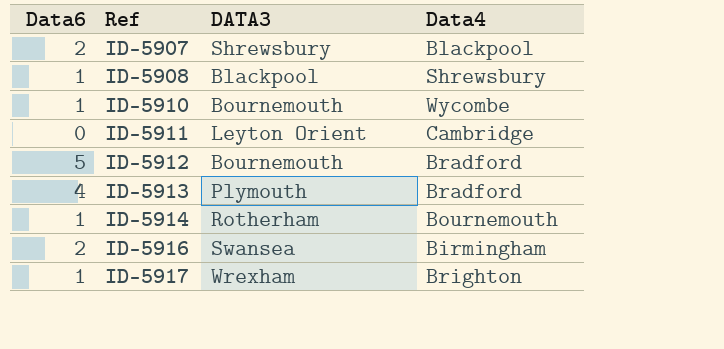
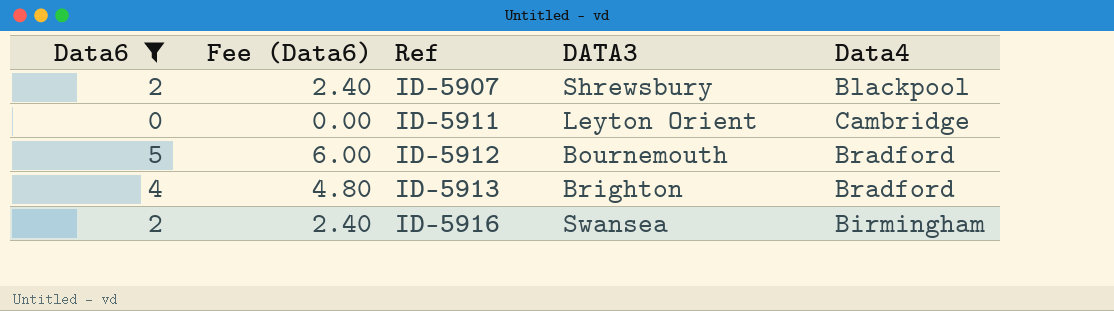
filter: none -> Data6 != 1
column Fee (Data6) | formula: none -> [Data6] * 1.2
ID-5913 | DATA3: Plymouth -> Brighton

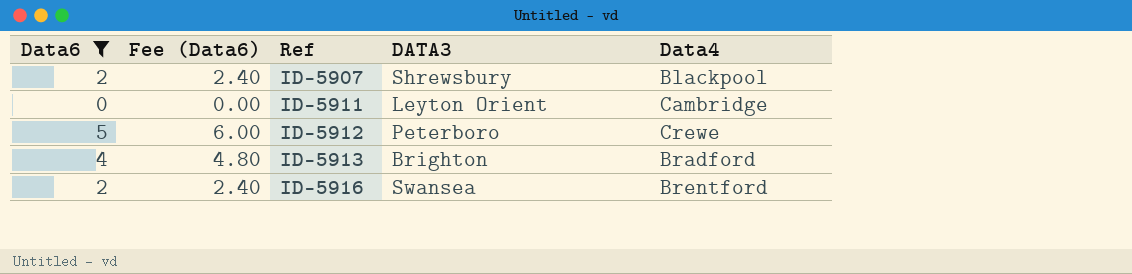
ID-5912 | DATA3: Bournemouth -> Peterboro
ID-5912 | Data4: Bradford -> Crewe
ID-5916 | Data4: Birmingham -> Brentford

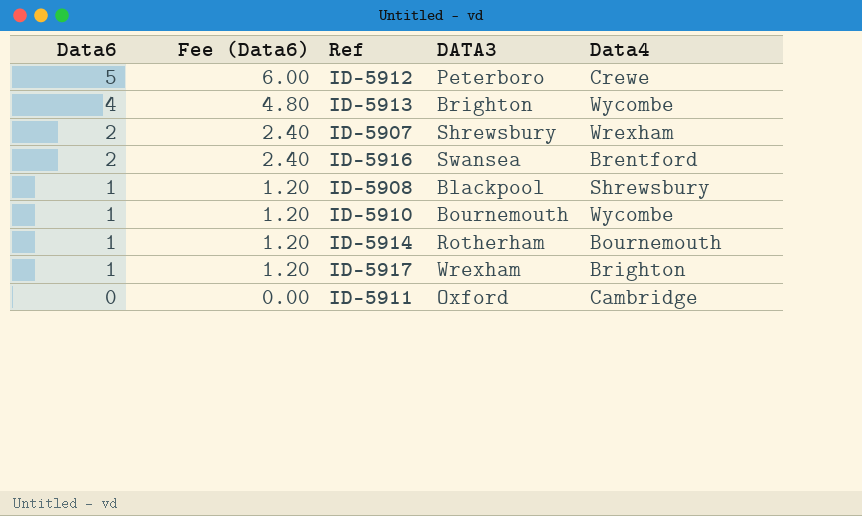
filter: Data6 != 1 -> none
row order: Ref ascending -> Data6 descending
ID-5913 | Data4: Bradford -> Wycombe
ID-5907 | Data4: Blackpool -> Wrexham
ID-5911 | DATA3: Leyton Orient -> Oxford

